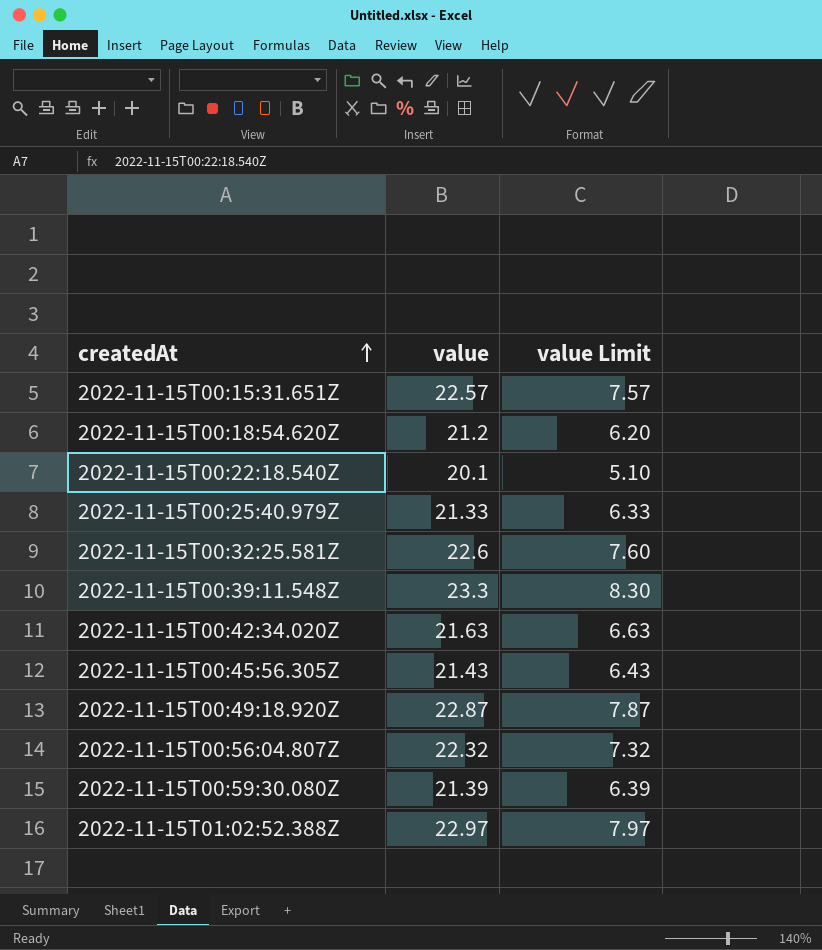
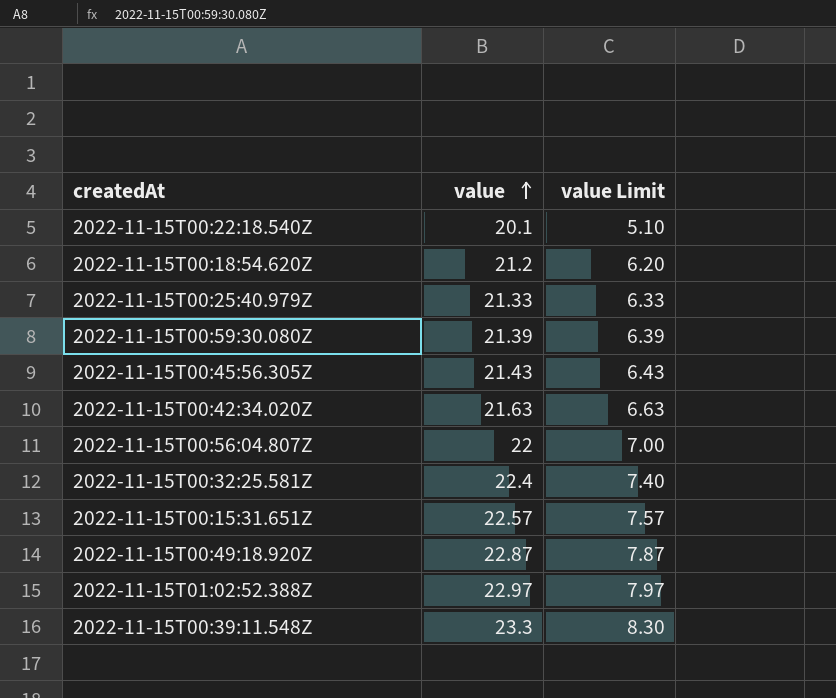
row order: createdAt ascending -> value ascending
2022-11-15T00:56:04.807Z | value: 22.32 -> 22
2022-11-15T00:56:04.807Z | value Limit: 7.32 -> 7.00
2022-11-15T00:32:25.581Z | value: 22.6 -> 22.4
2022-11-15T00:32:25.581Z | value Limit: 7.60 -> 7.40

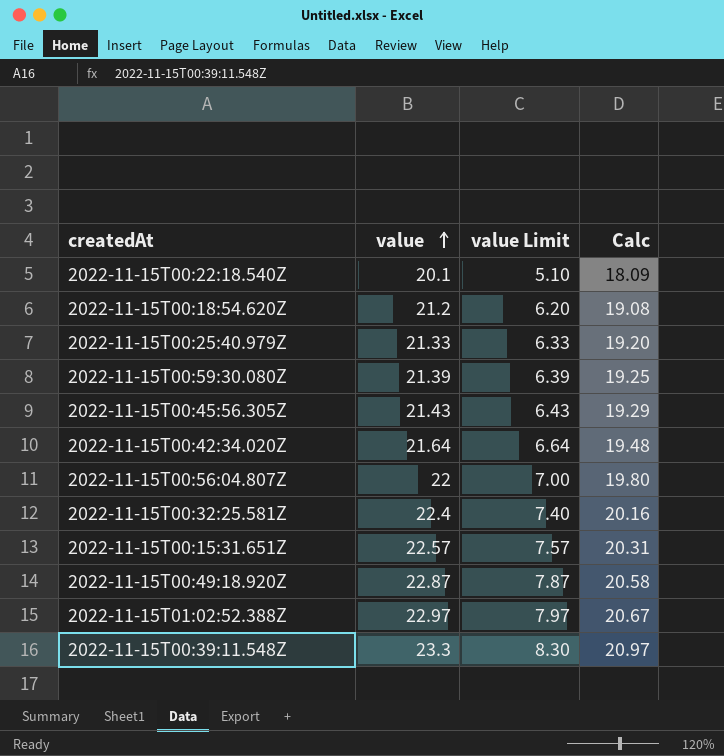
column Calc | formula: none -> [value] * 0.9
2022-11-15T00:42:34.020Z | value: 21.63 -> 21.64
2022-11-15T00:42:34.020Z | value Limit: 6.63 -> 6.64

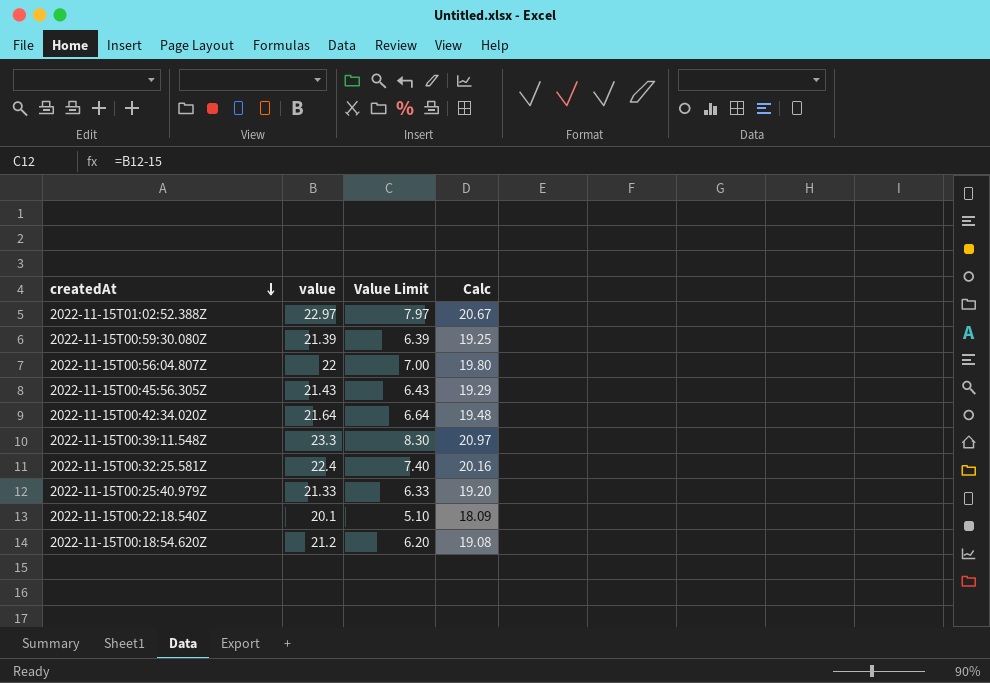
row order: value ascending -> createdAt descending
column name: value Limit -> Value Limit
row 2022-11-15T00:15:31.651Z: 22.57 | 7.57 | 20.31 -> none
row 2022-11-15T00:49:18.920Z: 22.87 | 7.87 | 20.58 -> none

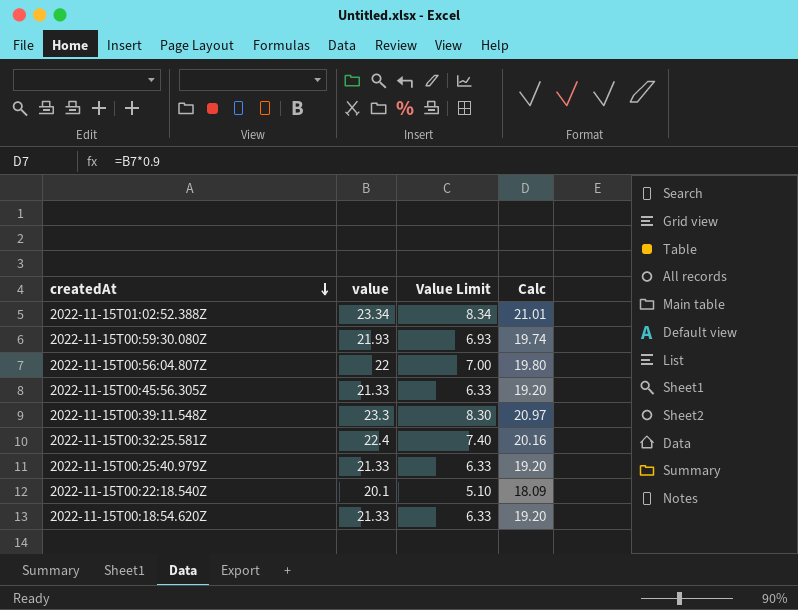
row 2022-11-15T00:42:34.020Z: 21.64 | 6.64 | 19.48 -> none
2022-11-15T01:02:52.388Z | value: 22.97 -> 23.34
2022-11-15T01:02:52.388Z | Value Limit: 7.97 -> 8.34
2022-11-15T01:02:52.388Z | Calc: 20.67 -> 21.01
2022-11-15T00:59:30.080Z | value: 21.39 -> 21.93
2022-11-15T00:59:30.080Z | Value Limit: 6.39 -> 6.93
2022-11-15T00:59:30.080Z | Calc: 19.25 -> 19.74
2022-11-15T00:45:56.305Z | value: 21.43 -> 21.33
2022-11-15T00:45:56.305Z | Value Limit: 6.43 -> 6.33
2022-11-15T00:45:56.305Z | Calc: 19.29 -> 19.20
2022-11-15T00:18:54.620Z | value: 21.2 -> 21.33
2022-11-15T00:18:54.620Z | Value Limit: 6.20 -> 6.33
2022-11-15T00:18:54.620Z | Calc: 19.08 -> 19.20

